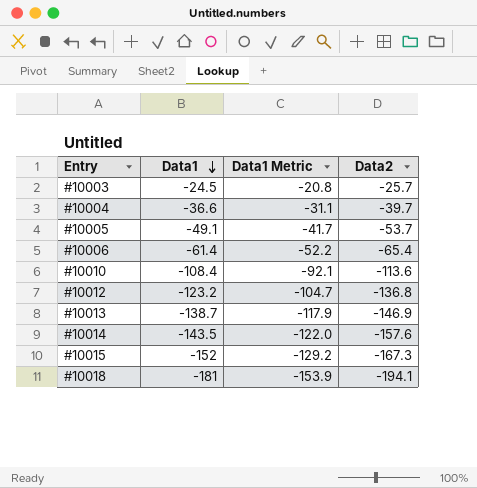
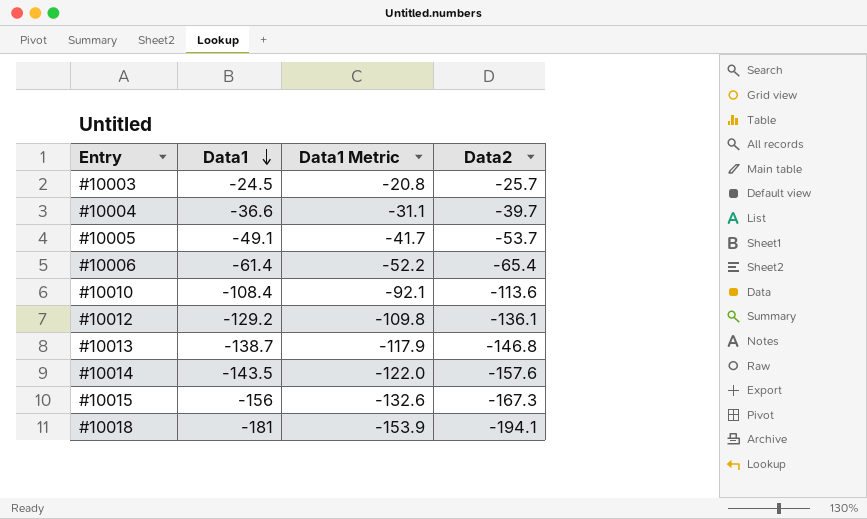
#10012 | Data1: -123.2 -> -129.2
#10012 | Data1 Metric: -104.7 -> -109.8
#10012 | Data2: -136.8 -> -136.1
#10013 | Data2: -146.9 -> -146.8
#10015 | Data1: -152 -> -156
#10015 | Data1 Metric: -129.2 -> -132.6

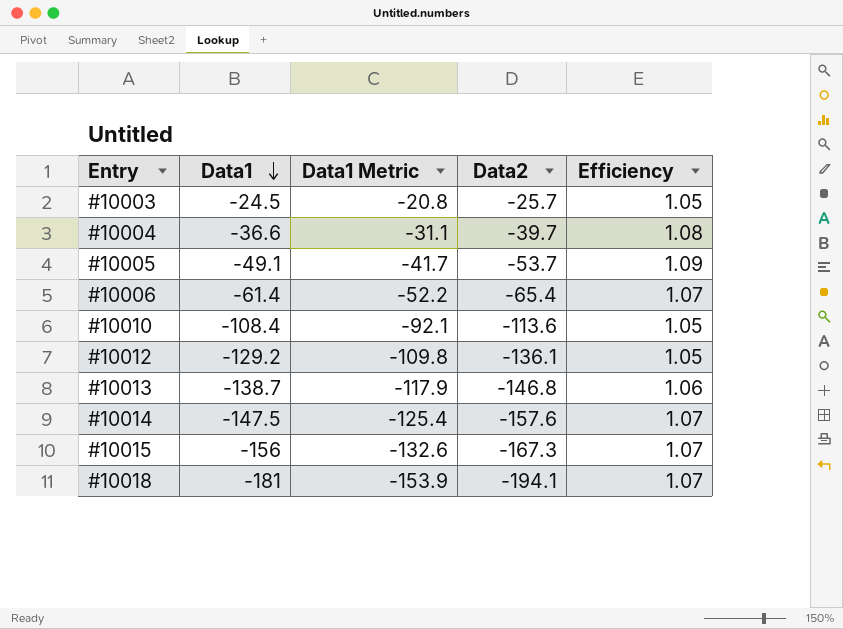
column Efficiency | formula: none -> [Data2] / [Data1]
#10014 | Data1: -143.5 -> -147.5
#10014 | Data1 Metric: -122.0 -> -125.4

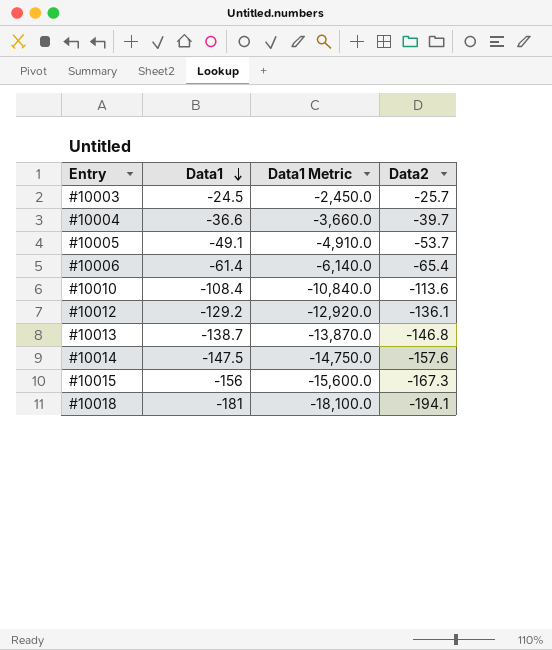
column Efficiency | formula: [Data2] / [Data1] -> none
column Data1 Metric | formula: [Data1] * 0.85 -> [Data1] * 100

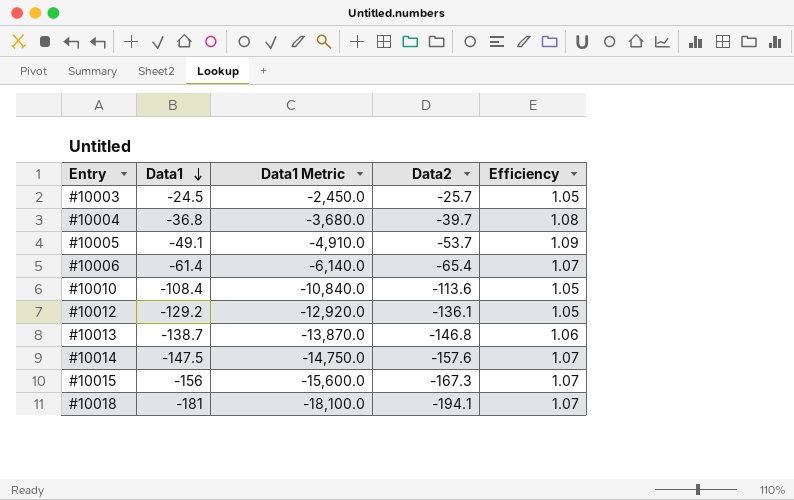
column Efficiency | formula: none -> [Data2] / [Data1]
#10004 | Data1: -36.6 -> -36.8
#10004 | Data1 Metric: -3,660.0 -> -3,680.0

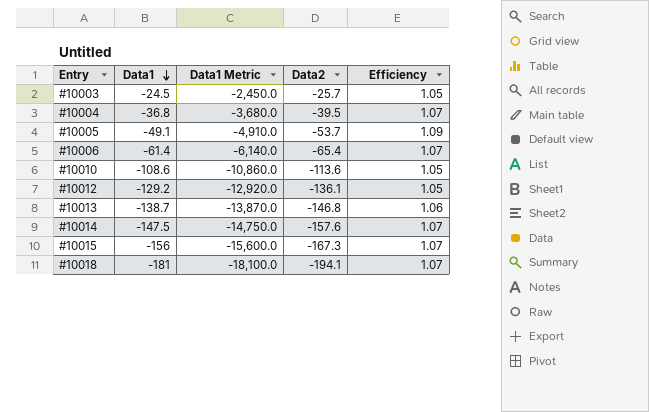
#10004 | Data2: -39.7 -> -39.5
#10004 | Efficiency: 1.08 -> 1.07
#10010 | Data1: -108.4 -> -108.6
#10010 | Data1 Metric: -10,840.0 -> -10,860.0

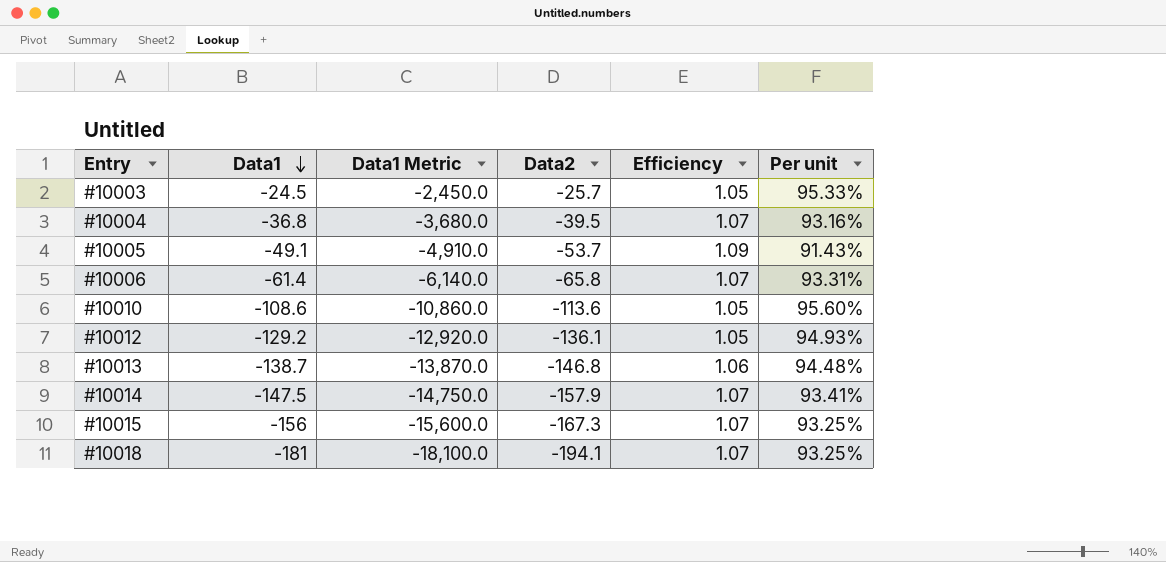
column Per unit | formula: none -> [Data1] / [Data2]
#10006 | Data2: -65.4 -> -65.8
#10014 | Data2: -157.6 -> -157.9

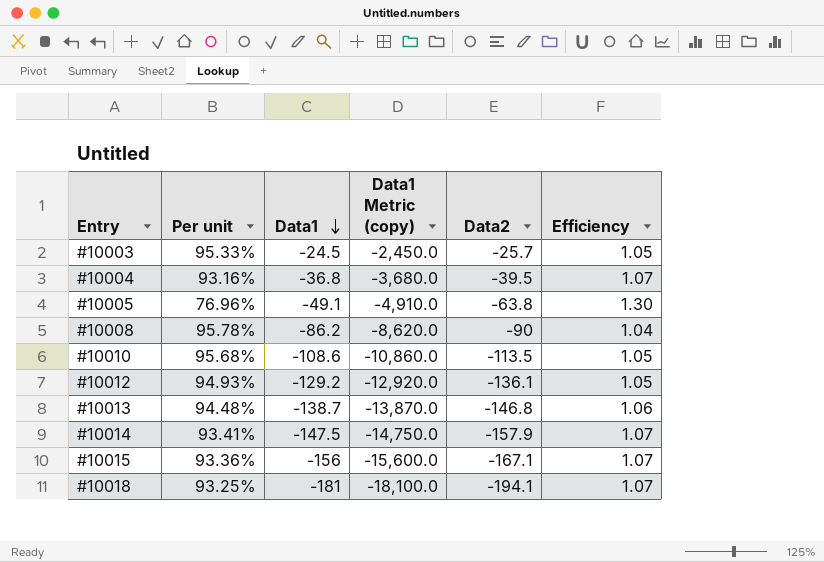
column Per unit | position: 6 -> 2
column name: Data1 Metric -> Data1 Metric (copy)
row #10006: -61.4 | -6,140.0 | -65.8 | 1.07 | 93.31% -> none
#10005 | Per unit: 91.43% -> 76.96%
#10005 | Data2: -53.7 -> -63.8
#10005 | Efficiency: 1.09 -> 1.30
row #10008: none -> 95.78% | -86.2 | -8,620.0 | -90 | 1.04
#10010 | Per unit: 95.60% -> 95.68%
#10010 | Data2: -113.6 -> -113.5
#10015 | Per unit: 93.25% -> 93.36%
#10015 | Data2: -167.3 -> -167.1

